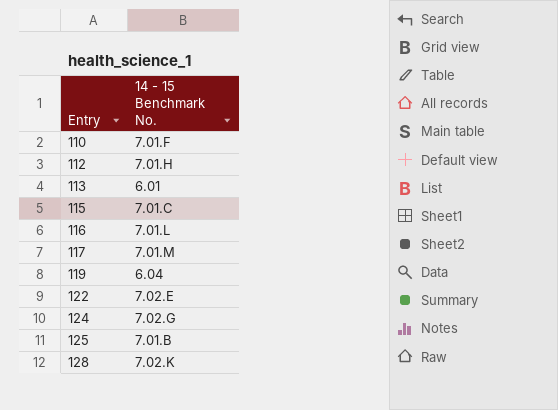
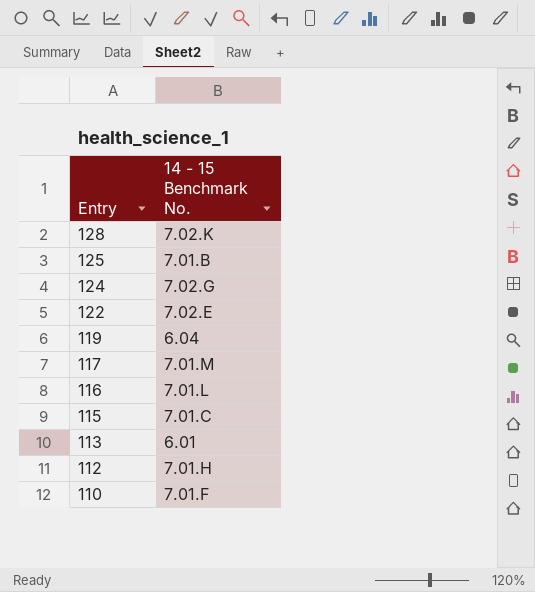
row order: Entry ascending -> Entry descending

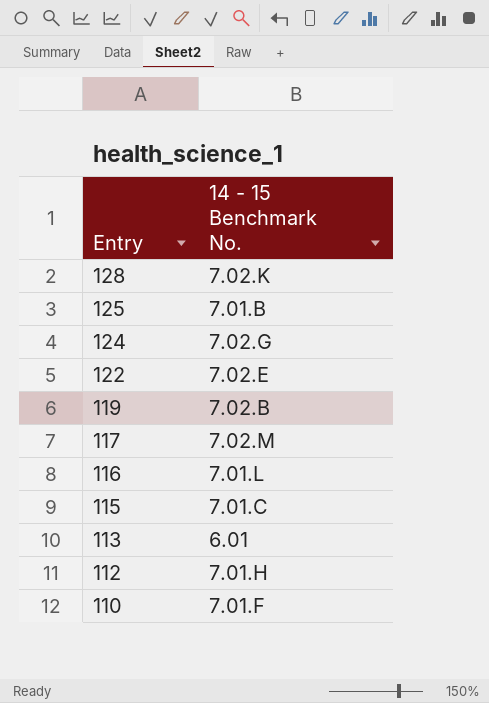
119 | 14 - 15 Benchmark No.: 6.04 -> 7.02.B
117 | 14 - 15 Benchmark No.: 7.01.M -> 7.02.M

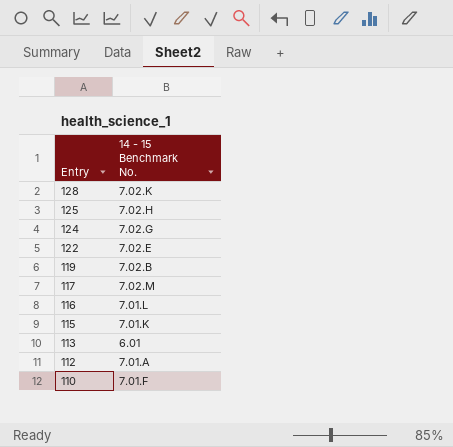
125 | 14 - 15 Benchmark No.: 7.01.B -> 7.02.H
115 | 14 - 15 Benchmark No.: 7.01.C -> 7.01.K
112 | 14 - 15 Benchmark No.: 7.01.H -> 7.01.A

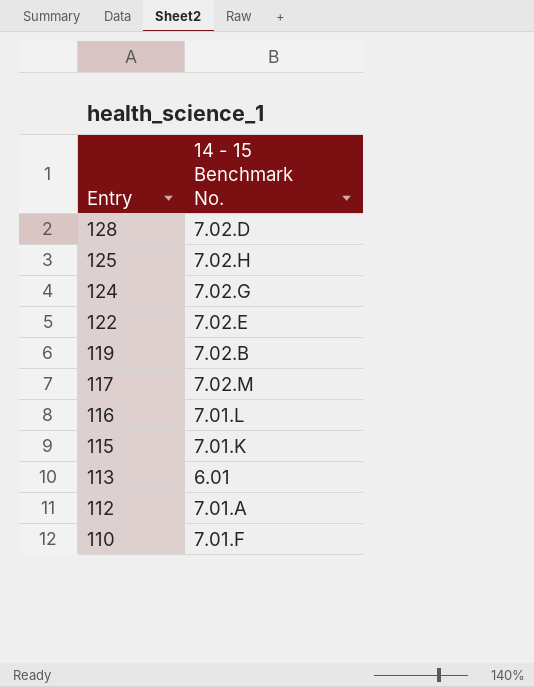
128 | 14 - 15 Benchmark No.: 7.02.K -> 7.02.D

